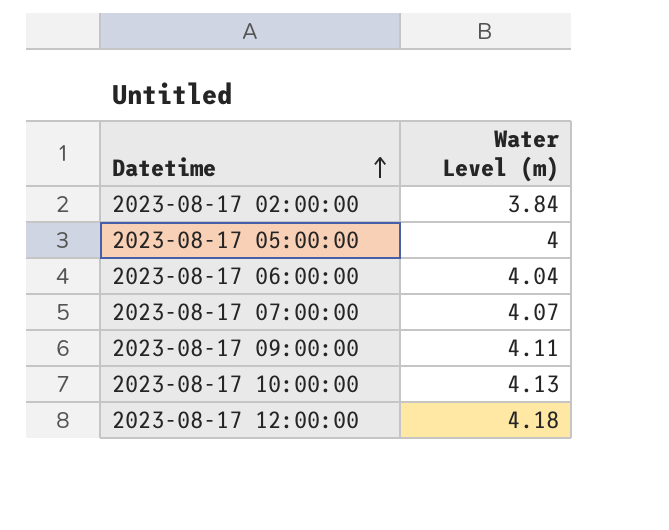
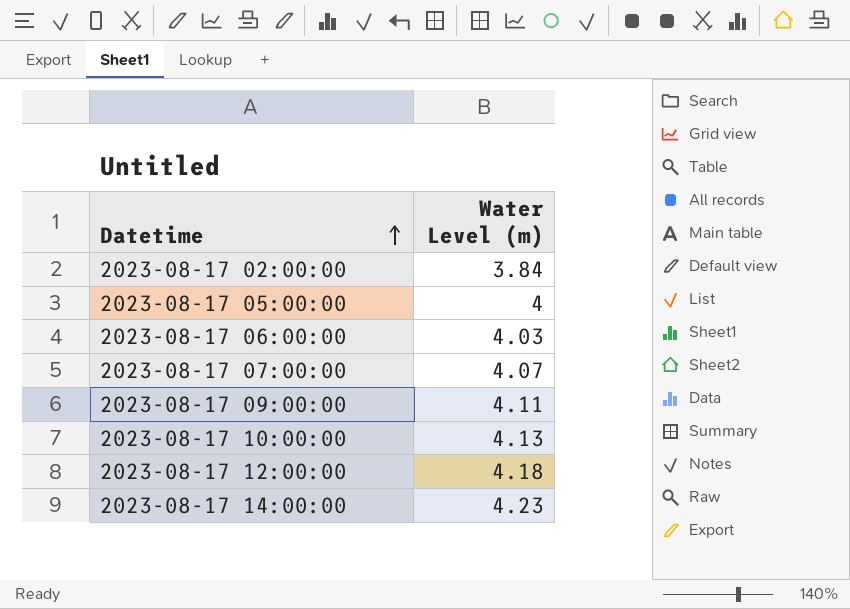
2023-08-17 06:00:00 | Water Level (m): 4.04 -> 4.03
row 2023-08-17 14:00:00: none -> 4.23

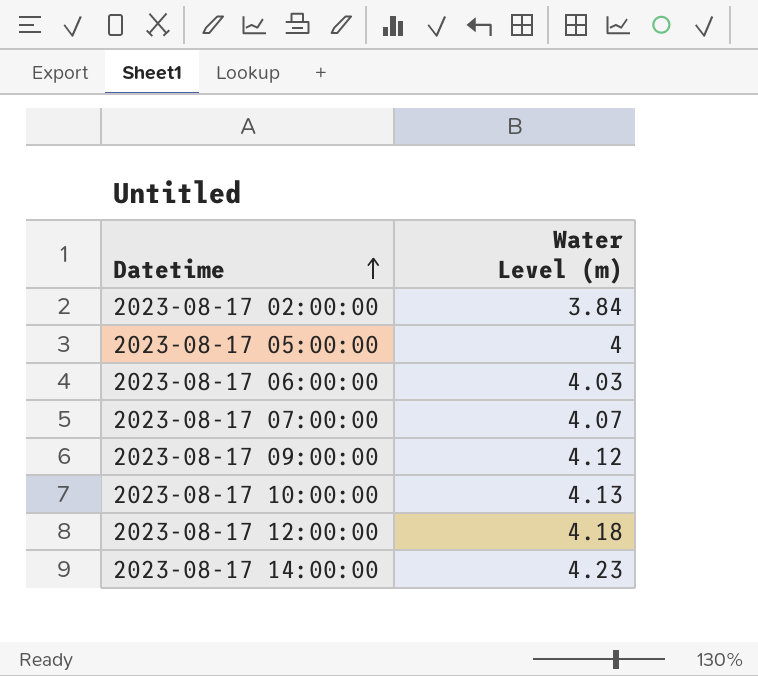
2023-08-17 09:00:00 | Water Level (m): 4.11 -> 4.12

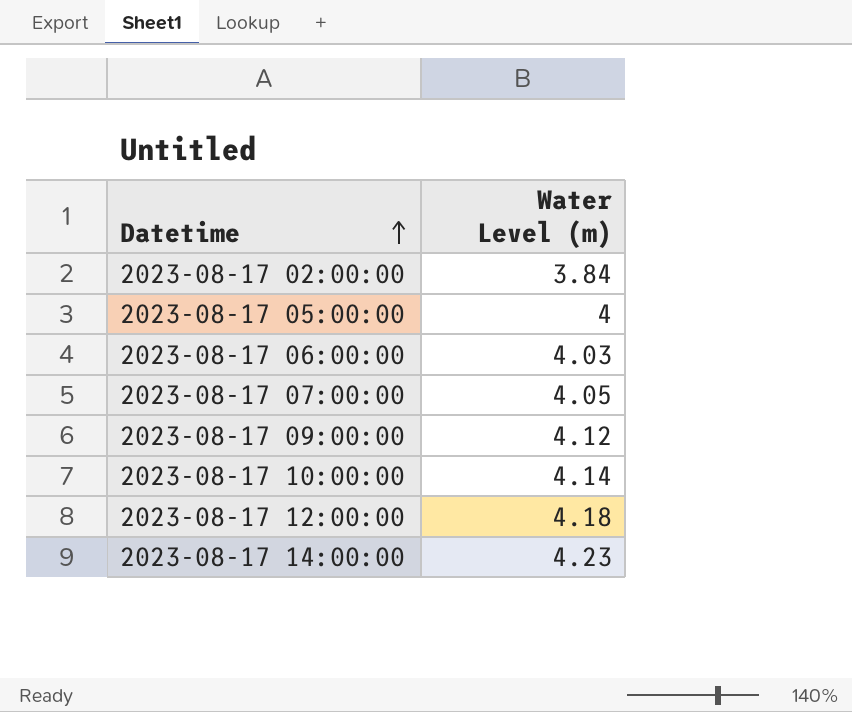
2023-08-17 07:00:00 | Water Level (m): 4.07 -> 4.05
2023-08-17 10:00:00 | Water Level (m): 4.13 -> 4.14

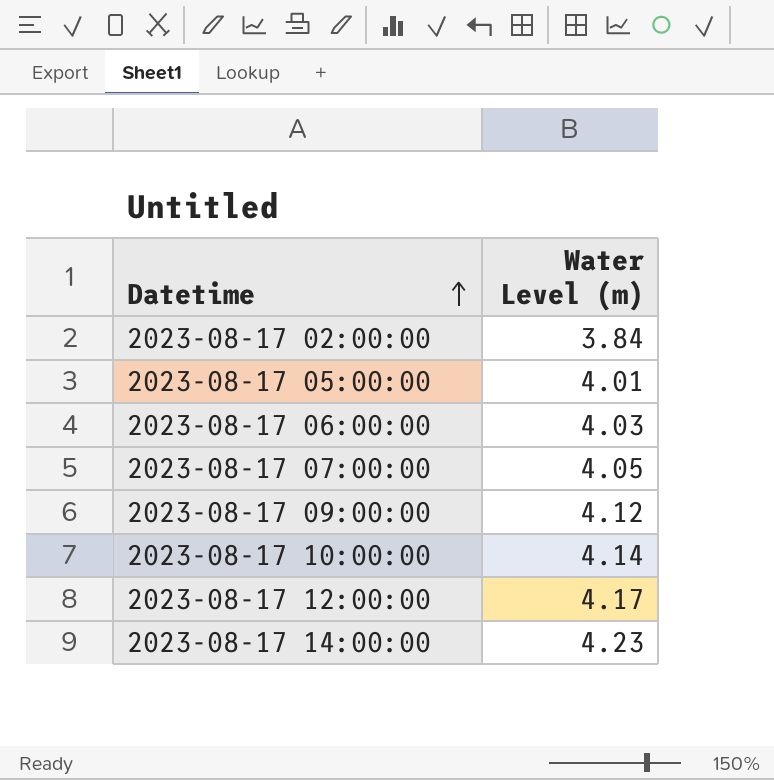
2023-08-17 05:00:00 | Water Level (m): 4 -> 4.01
2023-08-17 12:00:00 | Water Level (m): 4.18 -> 4.17

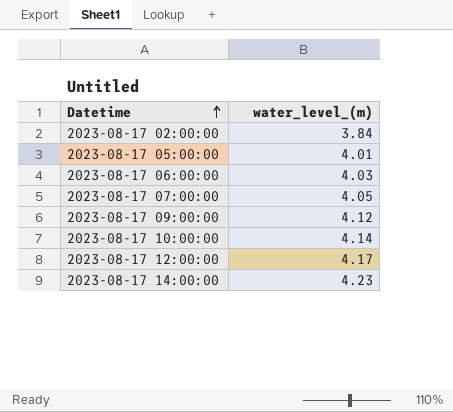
column name: Water Level (m) -> water_level_(m)

